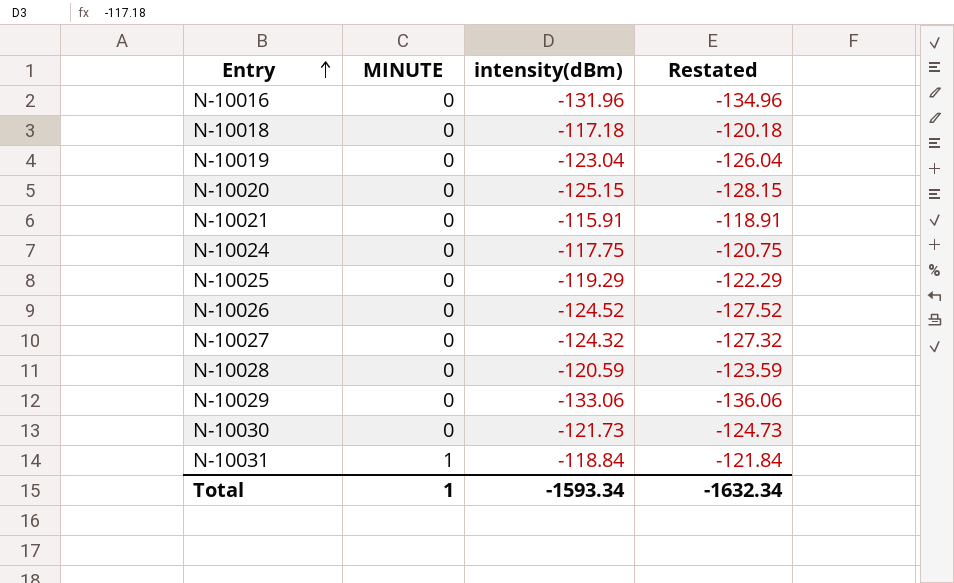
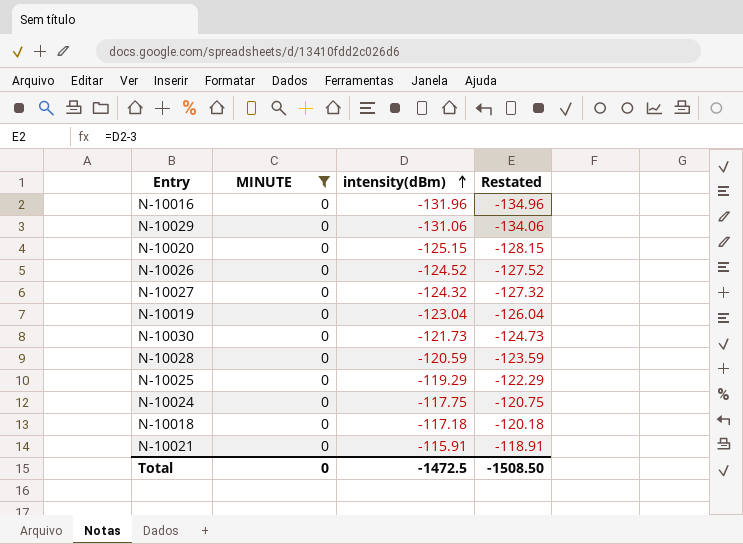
filter: none -> MINUTE = 0
row order: Entry ascending -> intensity(dBm) ascending
N-10029 | intensity(dBm): -133.06 -> -131.06
N-10029 | Restated: -136.06 -> -134.06
Total | MINUTE: 1 -> 0
Total | intensity(dBm): -1593.34 -> -1472.5
Total | Restated: -1632.34 -> -1508.50

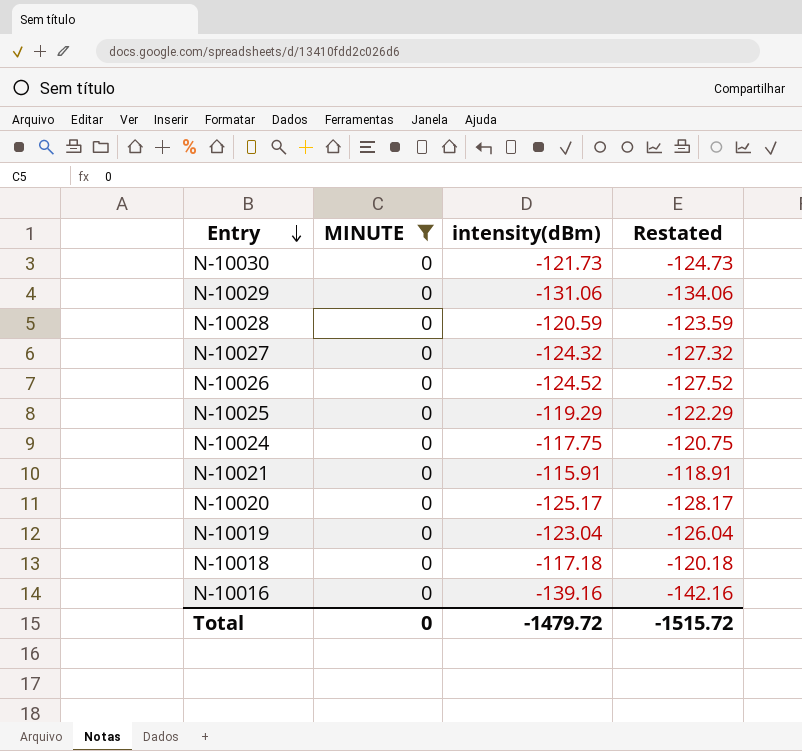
row order: intensity(dBm) ascending -> Entry descending
N-10020 | intensity(dBm): -125.15 -> -125.17
N-10020 | Restated: -128.15 -> -128.17
N-10016 | intensity(dBm): -131.96 -> -139.16
N-10016 | Restated: -134.96 -> -142.16
Total | intensity(dBm): -1472.5 -> -1479.72
Total | Restated: -1508.50 -> -1515.72

